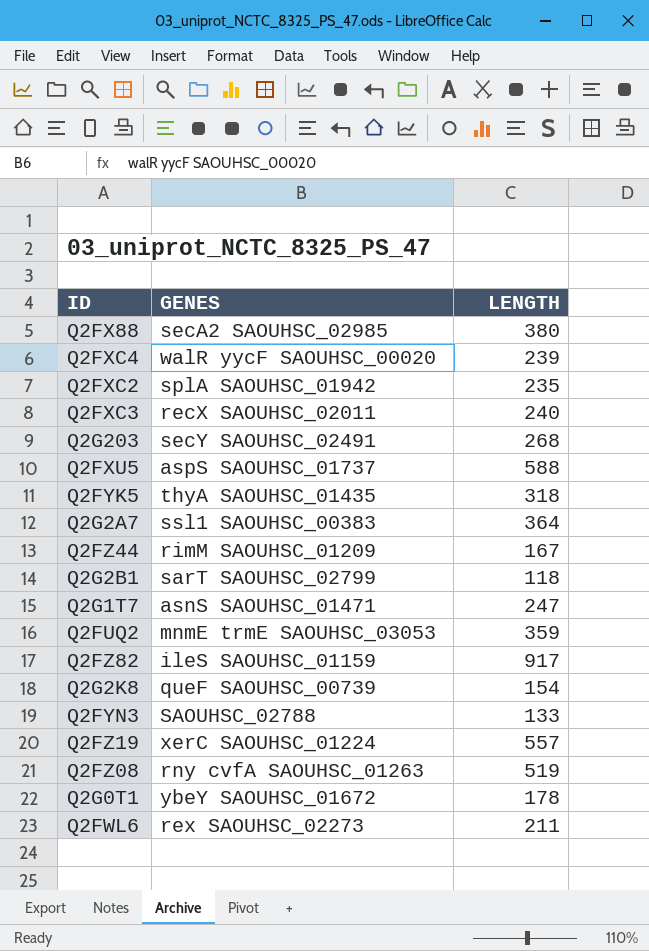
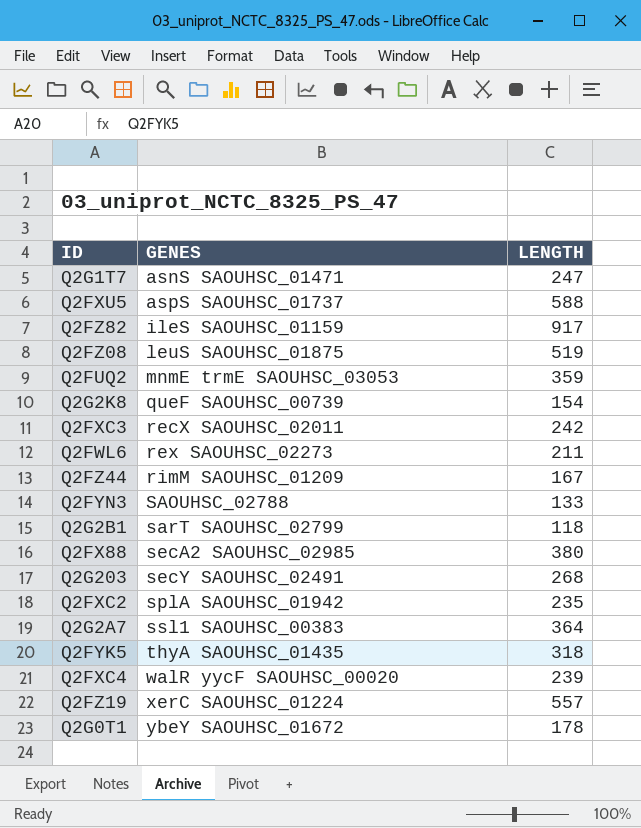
row order: none -> GENES ascending
Q2FZ08 | GENES: rny cvfA SAOUHSC_01263 -> leuS SAOUHSC_01875
Q2FXC3 | LENGTH: 240 -> 242

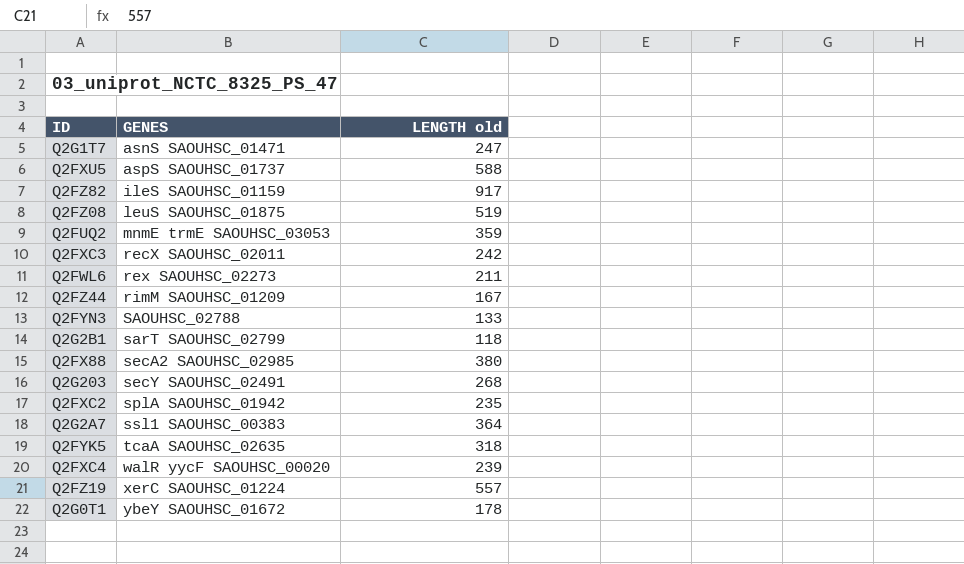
column name: LENGTH -> LENGTH old
row Q2G2K8: queF SAOUHSC_00739 | 154 -> none
Q2FYK5 | GENES: thyA SAOUHSC_01435 -> tcaA SAOUHSC_02635

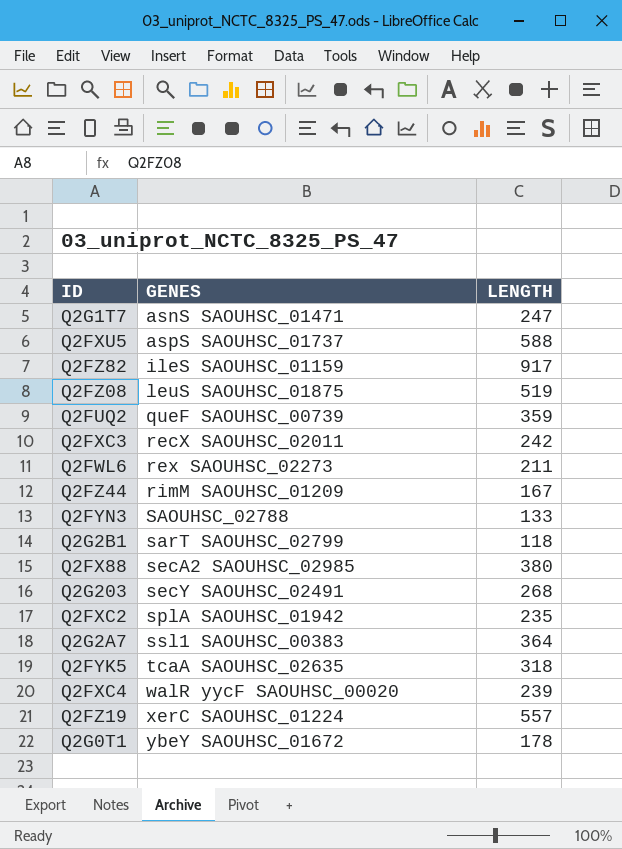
column name: LENGTH old -> LENGTH
Q2FUQ2 | GENES: mnmE trmE SAOUHSC_03053 -> queF SAOUHSC_00739

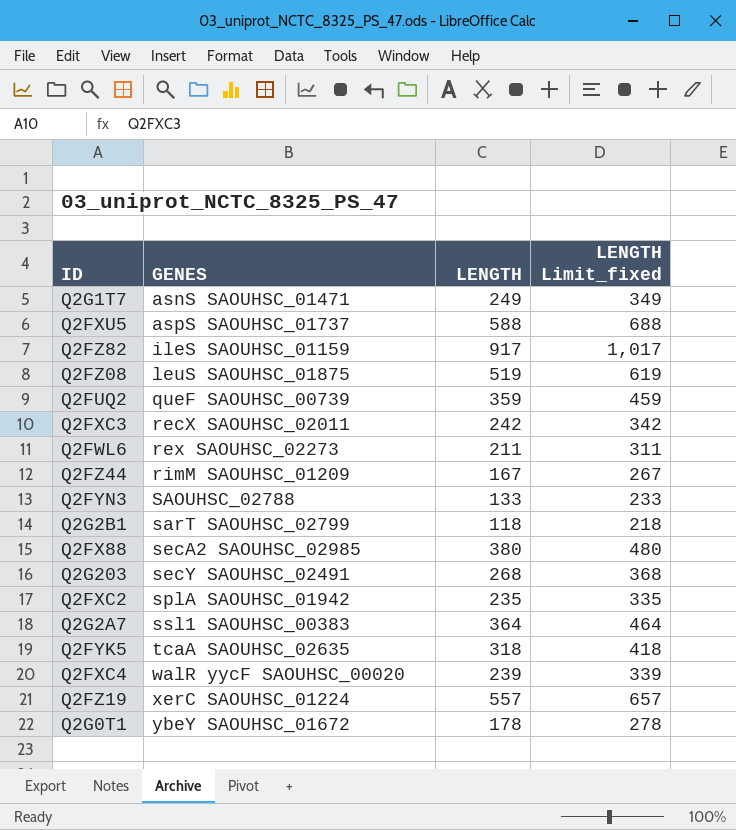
column LENGTH Limit_fixed | formula: none -> [LENGTH] + 100
Q2G1T7 | LENGTH: 247 -> 249

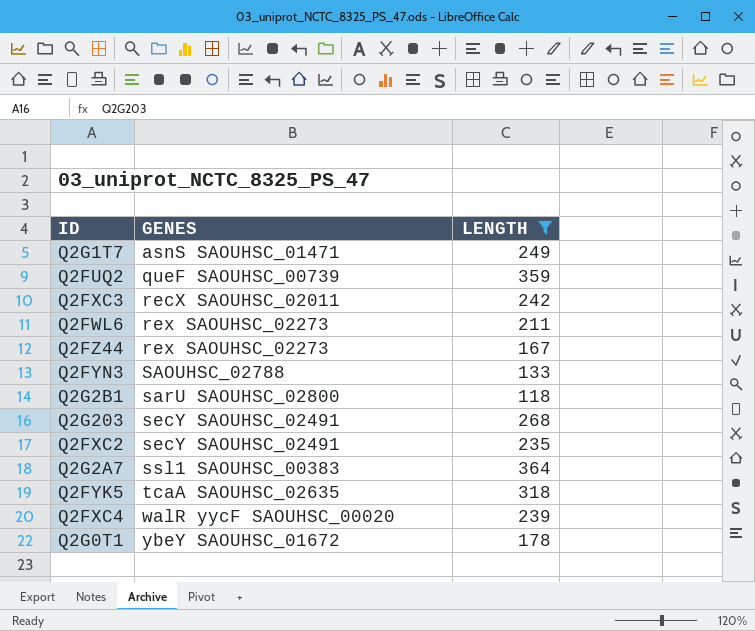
filter: none -> LENGTH <= 364
column LENGTH Limit_fixed | formula: [LENGTH] + 100 -> none
Q2FZ44 | GENES: rimM SAOUHSC_01209 -> rex SAOUHSC_02273
Q2G2B1 | GENES: sarT SAOUHSC_02799 -> sarU SAOUHSC_02800
Q2FXC2 | GENES: splA SAOUHSC_01942 -> secY SAOUHSC_02491

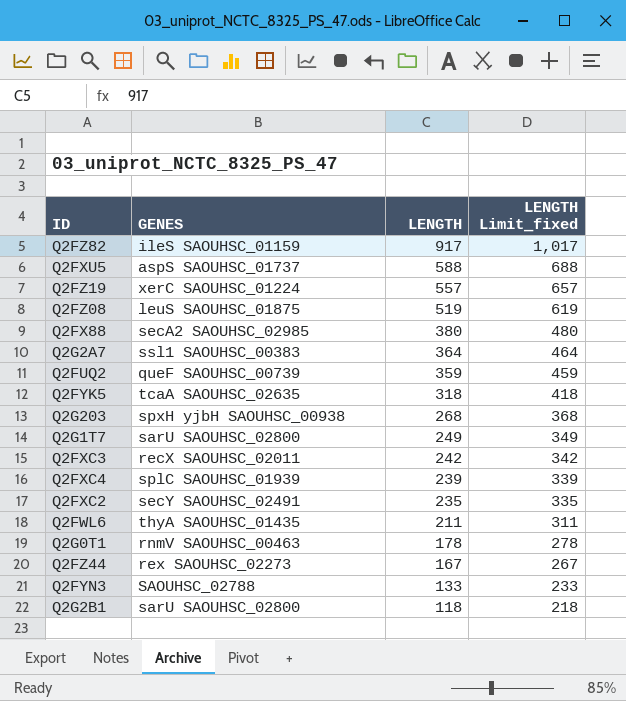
filter: LENGTH <= 364 -> none
row order: GENES ascending -> LENGTH descending
column LENGTH Limit_fixed | formula: none -> [LENGTH] + 100
Q2G203 | GENES: secY SAOUHSC_02491 -> spxH yjbH SAOUHSC_00938
Q2G1T7 | GENES: asnS SAOUHSC_01471 -> sarU SAOUHSC_02800
Q2FXC4 | GENES: walR yycF SAOUHSC_00020 -> splC SAOUHSC_01939
Q2FWL6 | GENES: rex SAOUHSC_02273 -> thyA SAOUHSC_01435
Q2G0T1 | GENES: ybeY SAOUHSC_01672 -> rnmV SAOUHSC_00463

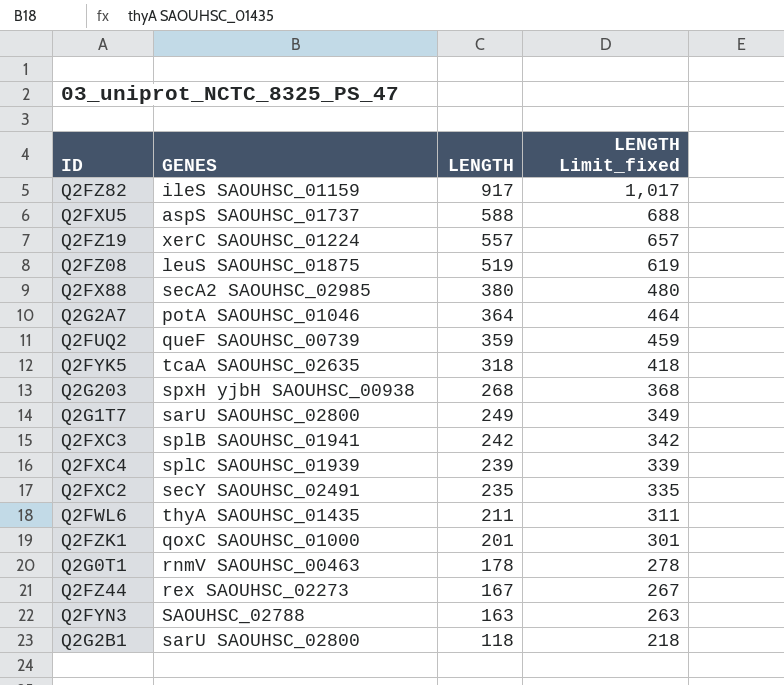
Q2G2A7 | GENES: ssl1 SAOUHSC_00383 -> potA SAOUHSC_01046
Q2FXC3 | GENES: recX SAOUHSC_02011 -> splB SAOUHSC_01941
row Q2FZK1: none -> qoxC SAOUHSC_01000 | 201 | 301
Q2FYN3 | LENGTH: 133 -> 163
Q2FYN3 | LENGTH Limit_fixed: 233 -> 263

